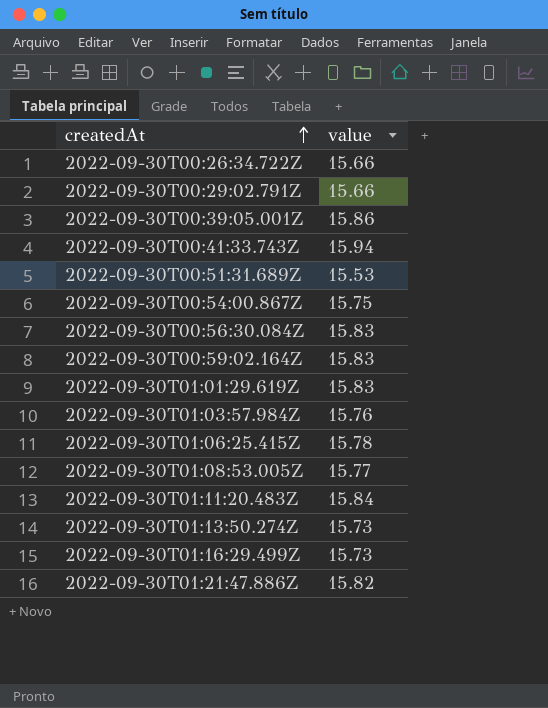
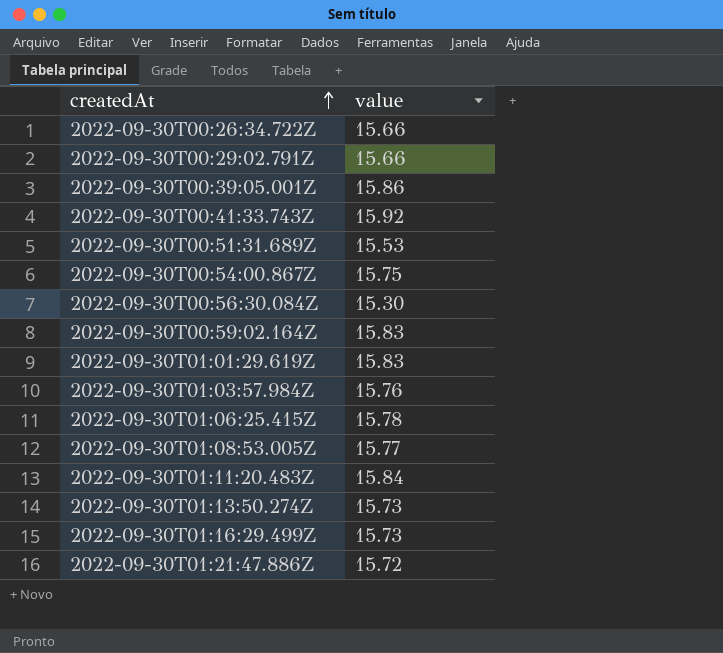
2022-09-30T00:41:33.743Z | value: 15.94 -> 15.92
2022-09-30T00:56:30.084Z | value: 15.83 -> 15.30
2022-09-30T01:21:47.886Z | value: 15.82 -> 15.72

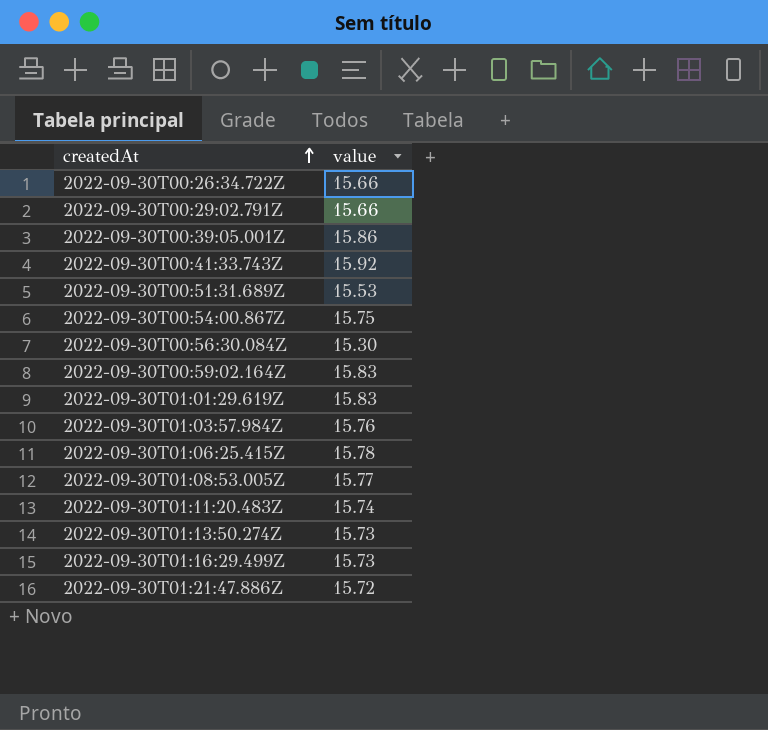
2022-09-30T01:11:20.483Z | value: 15.84 -> 15.74

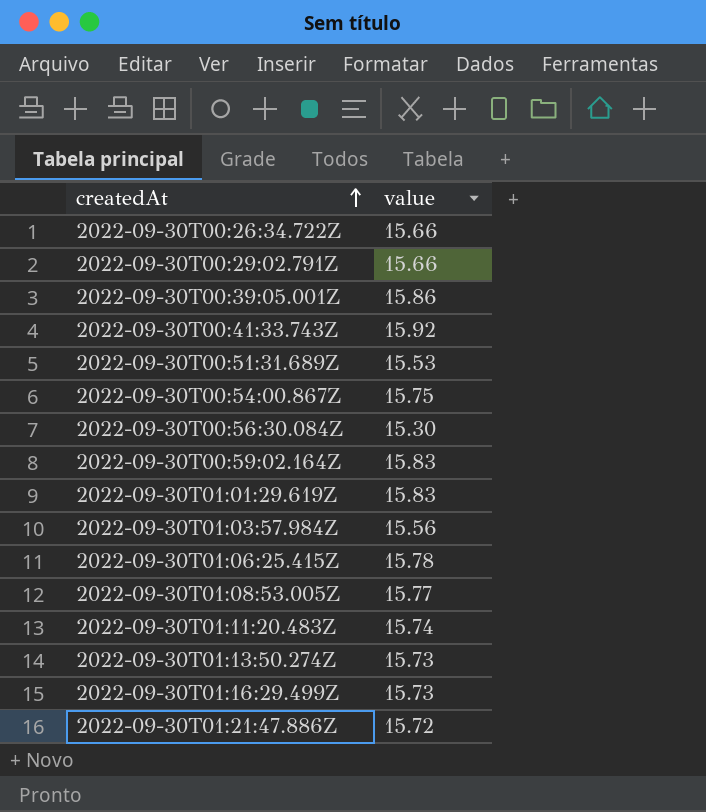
2022-09-30T01:03:57.984Z | value: 15.76 -> 15.56

